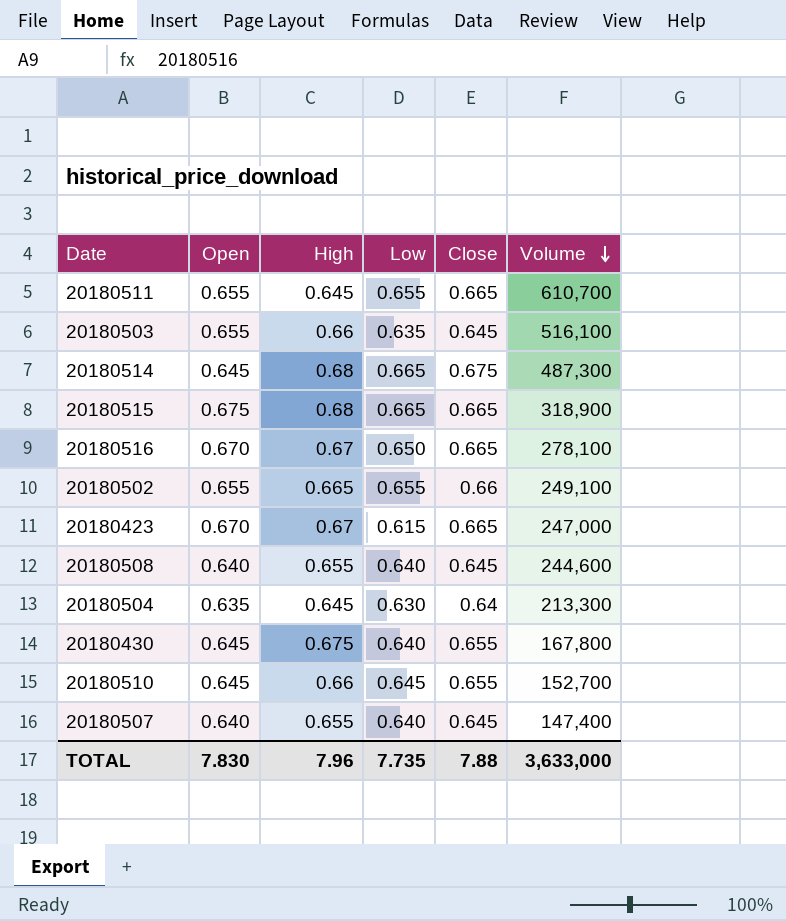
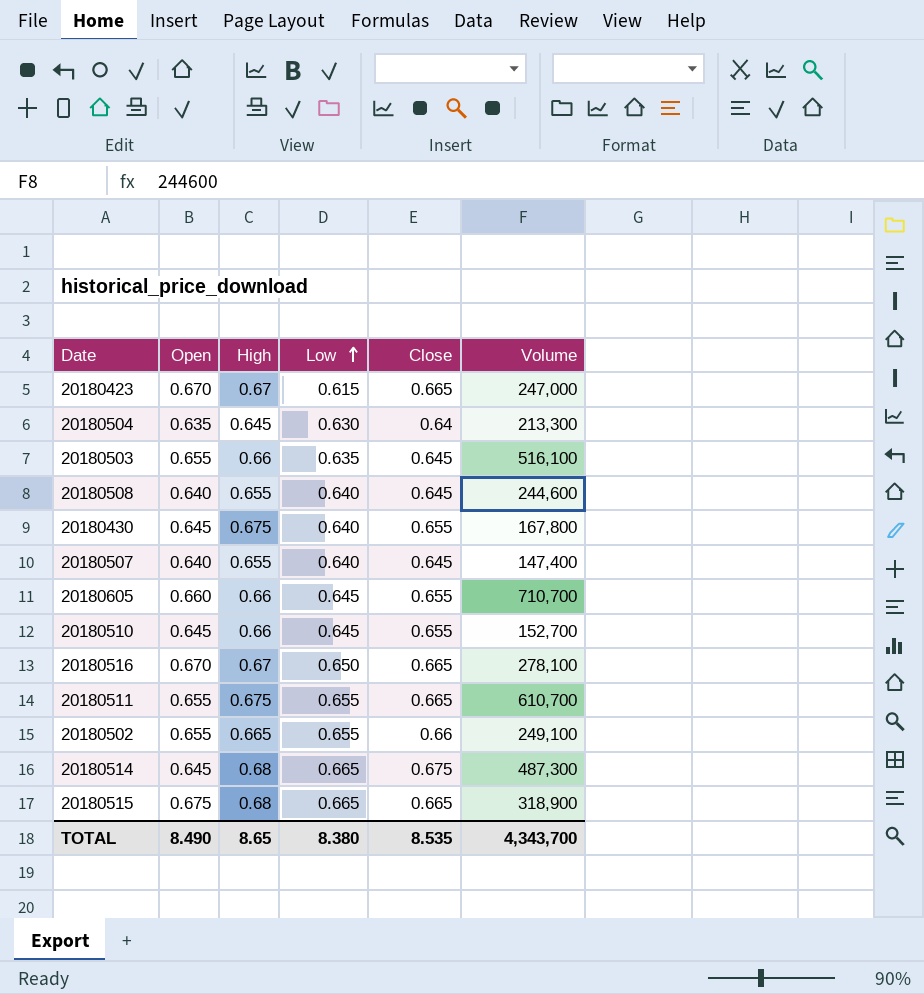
row order: Volume descending -> Low ascending
row 20180605: none -> 0.660 | 0.66 | 0.645 | 0.655 | 710,700
20180511 | High: 0.645 -> 0.675
TOTAL | Open: 7.830 -> 8.490
TOTAL | High: 7.96 -> 8.65
TOTAL | Low: 7.735 -> 8.380
TOTAL | Close: 7.88 -> 8.535
TOTAL | Volume: 3,633,000 -> 4,343,700

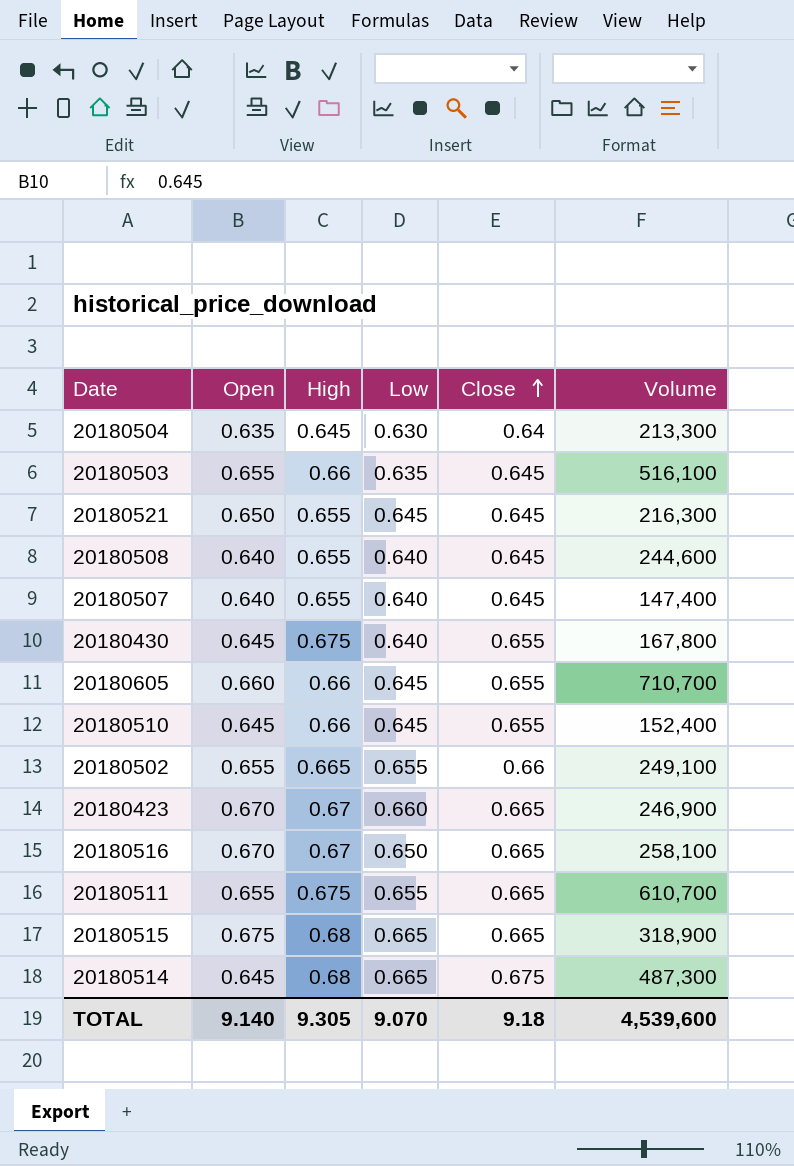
row order: Low ascending -> Close ascending
row 20180521: none -> 0.650 | 0.655 | 0.645 | 0.645 | 216,300
20180510 | Volume: 152,700 -> 152,400
20180423 | Low: 0.615 -> 0.660
20180423 | Volume: 247,000 -> 246,900
20180516 | Volume: 278,100 -> 258,100
TOTAL | Open: 8.490 -> 9.140
TOTAL | High: 8.65 -> 9.305
TOTAL | Low: 8.380 -> 9.070
TOTAL | Close: 8.535 -> 9.18
TOTAL | Volume: 4,343,700 -> 4,539,600

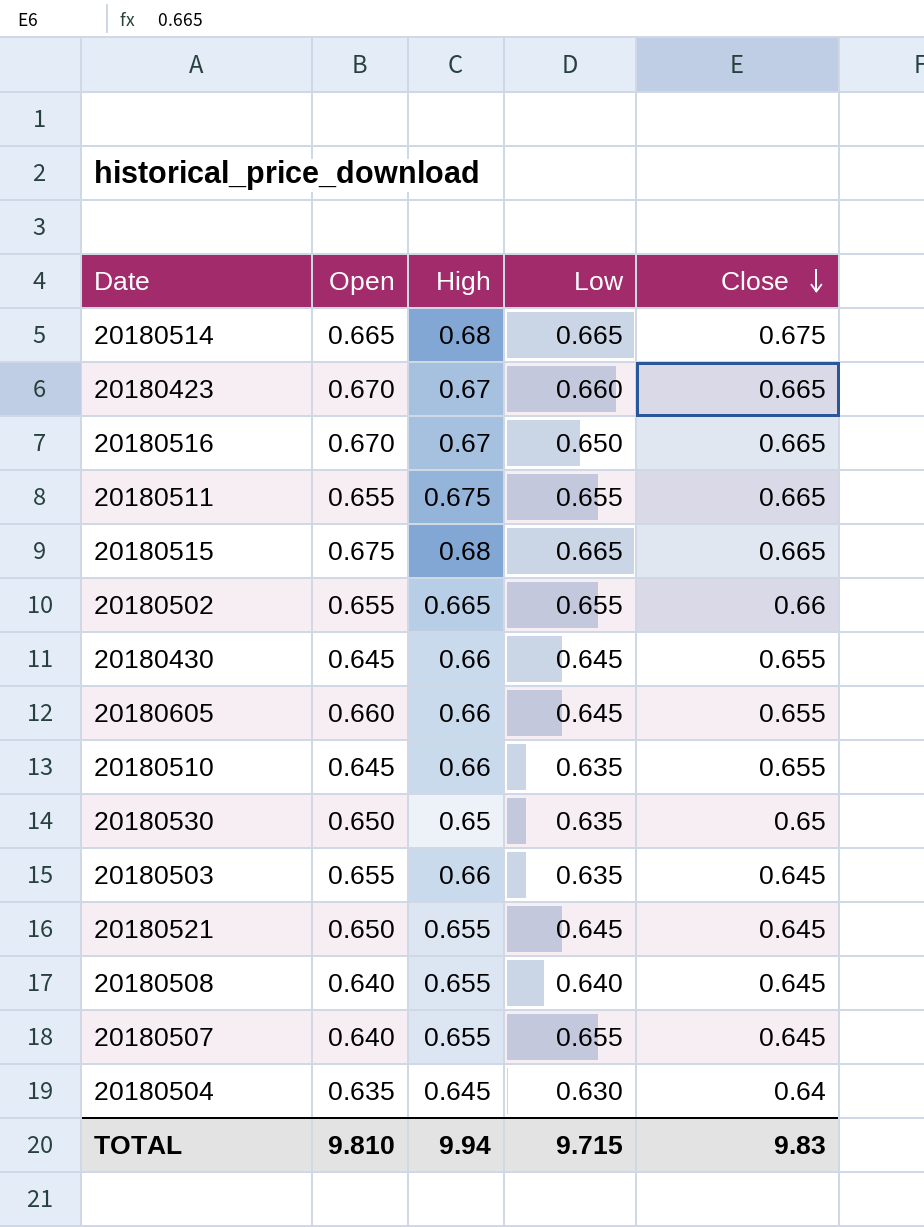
row order: Close ascending -> Close descending
column Volume | position: 6 -> none
20180514 | Open: 0.645 -> 0.665
20180430 | High: 0.675 -> 0.66
20180430 | Low: 0.640 -> 0.645
20180510 | Low: 0.645 -> 0.635
row 20180530: none -> 0.650 | 0.65 | 0.635 | 0.65
20180507 | Low: 0.640 -> 0.655
TOTAL | Open: 9.140 -> 9.810
TOTAL | High: 9.305 -> 9.94
TOTAL | Low: 9.070 -> 9.715
TOTAL | Close: 9.18 -> 9.83

